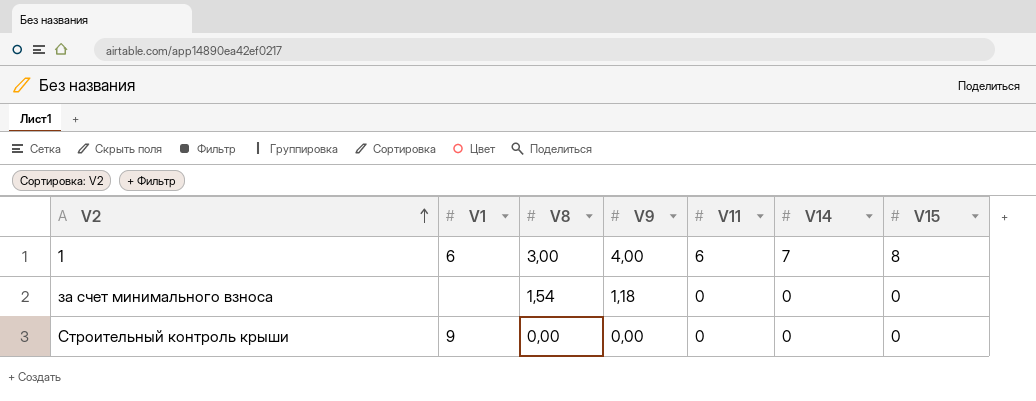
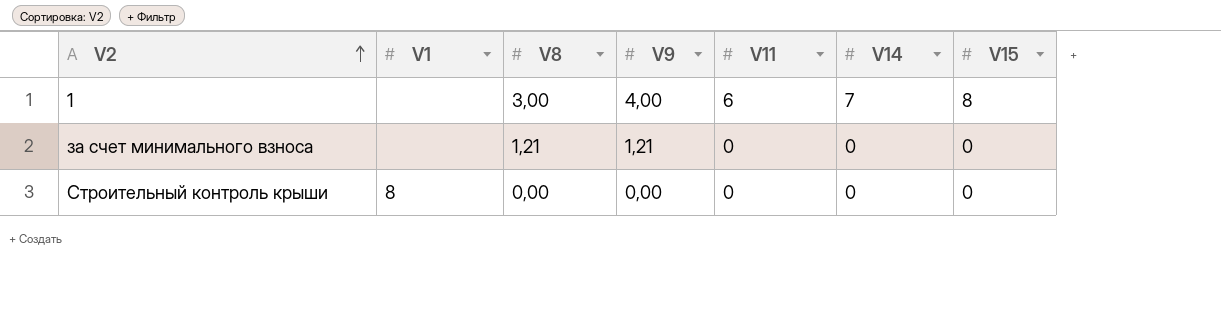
1 | V1: 6 -> none
за счет минимального взноса | V8: 1,54 -> 1,21
за счет минимального взноса | V9: 1,18 -> 1,21
Строительный контроль крыши | V1: 9 -> 8

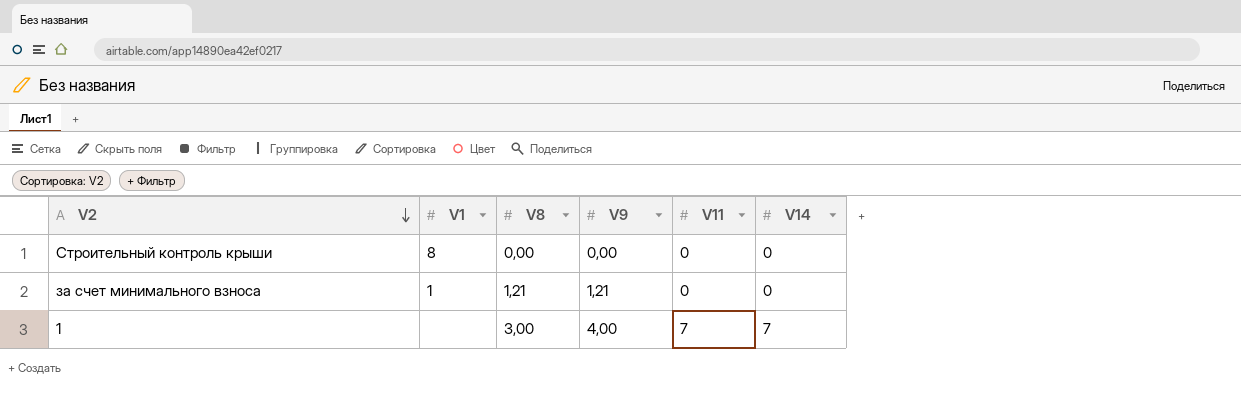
row order: V2 ascending -> V2 descending
column V15 | position: 7 -> none
за счет минимального взноса | V1: none -> 1
1 | V11: 6 -> 7

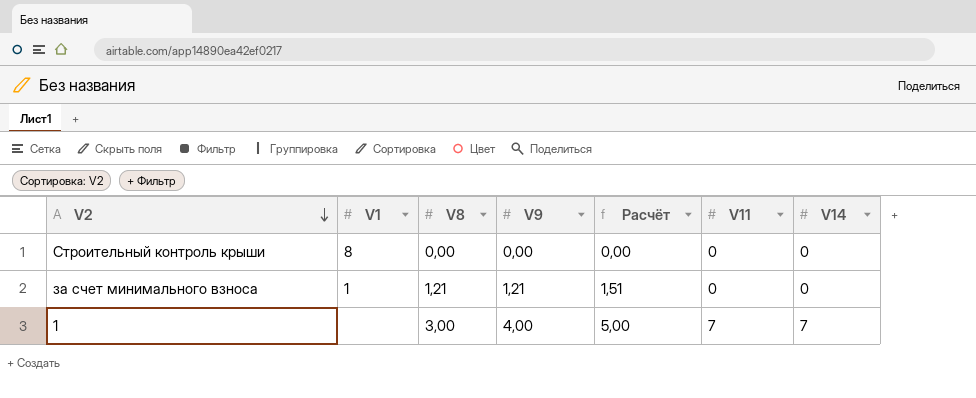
column Расчёт | formula: none -> [V9] * 1,25

